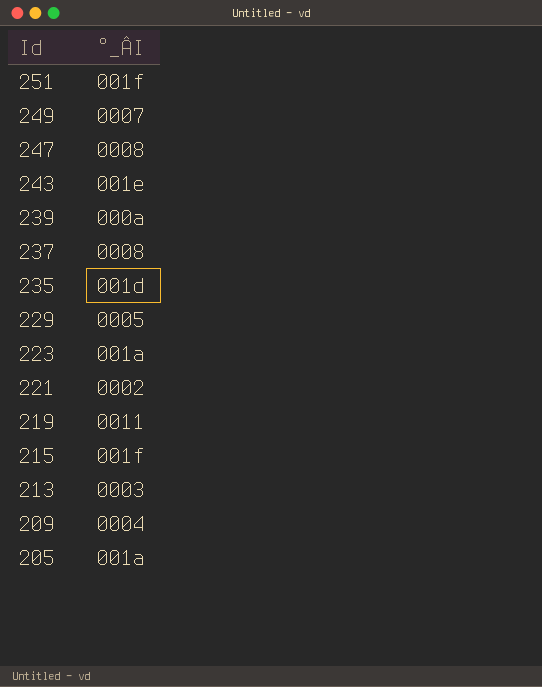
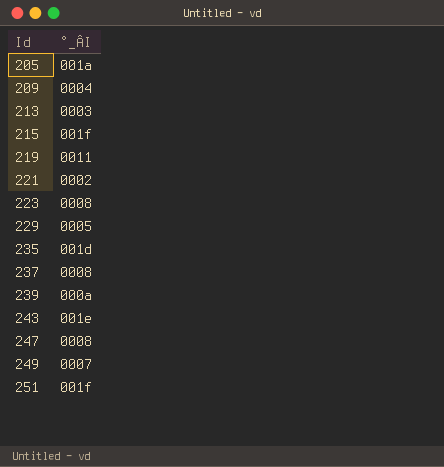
row order: Id descending -> Id ascending
223 | °_ÂI: 001a -> 0008

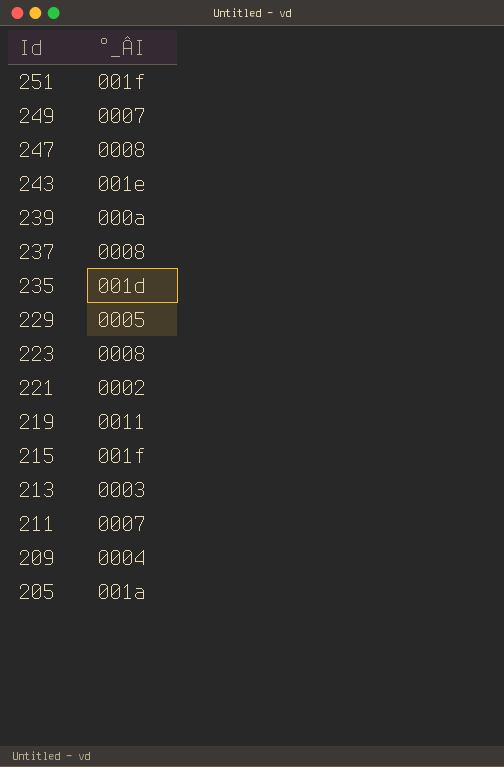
row order: Id ascending -> Id descending
row 211: none -> 0007

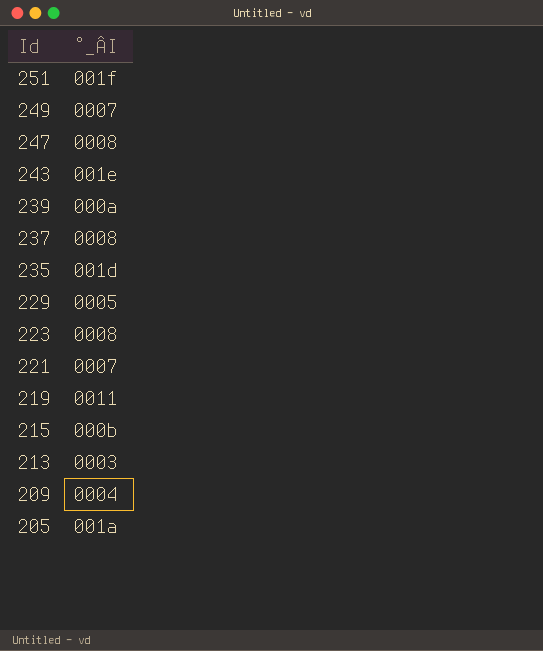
row 211: 0007 -> none
221 | °_ÂI: 0002 -> 0007
215 | °_ÂI: 001f -> 000b

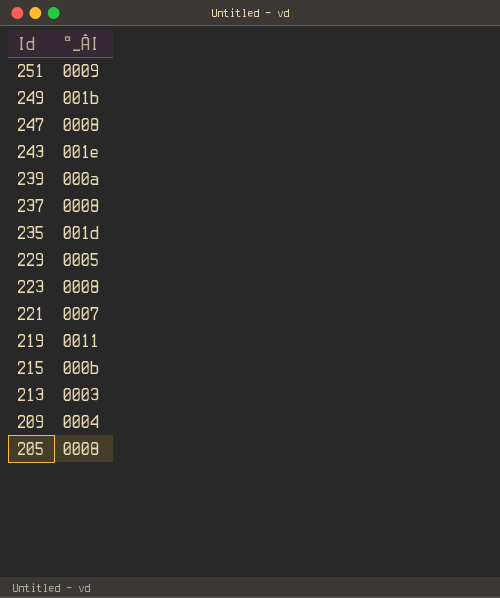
251 | °_ÂI: 001f -> 0009
249 | °_ÂI: 0007 -> 001b
205 | °_ÂI: 001a -> 0008

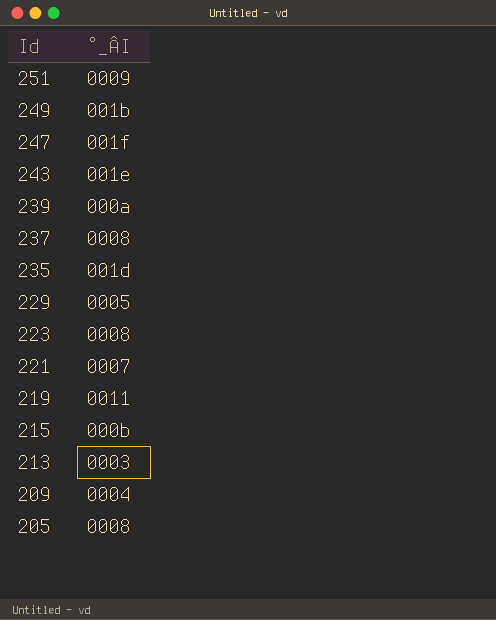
247 | °_ÂI: 0008 -> 001f

